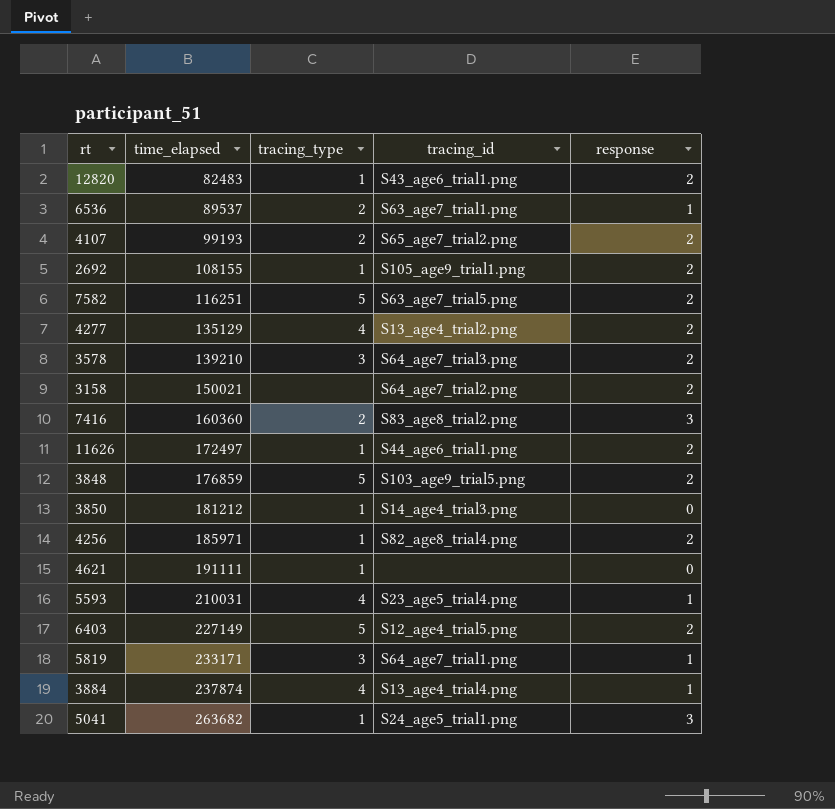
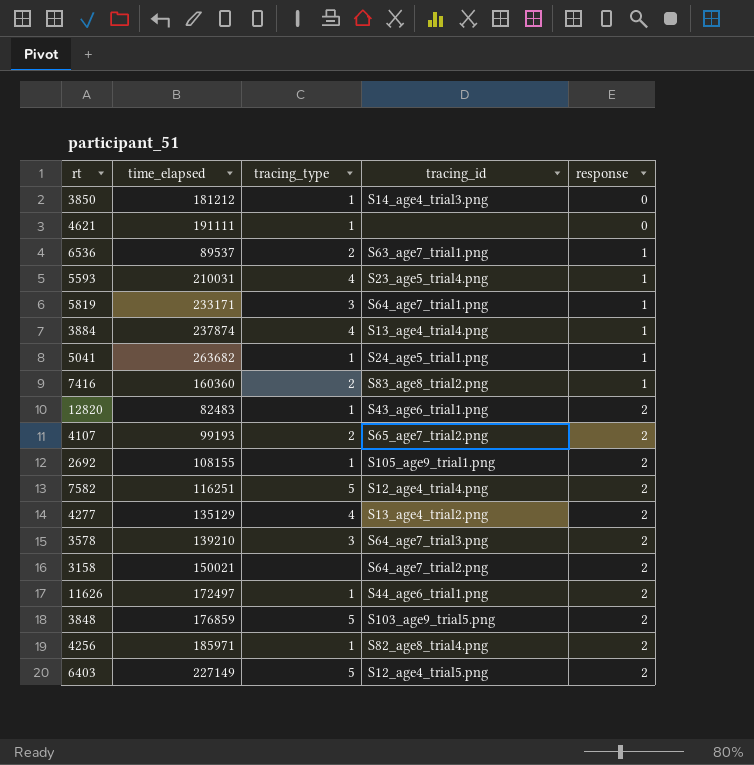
row order: time_elapsed ascending -> response ascending
5041 | response: 3 -> 1
7416 | response: 3 -> 1
7582 | tracing_id: S63_age7_trial5.png -> S12_age4_trial4.png

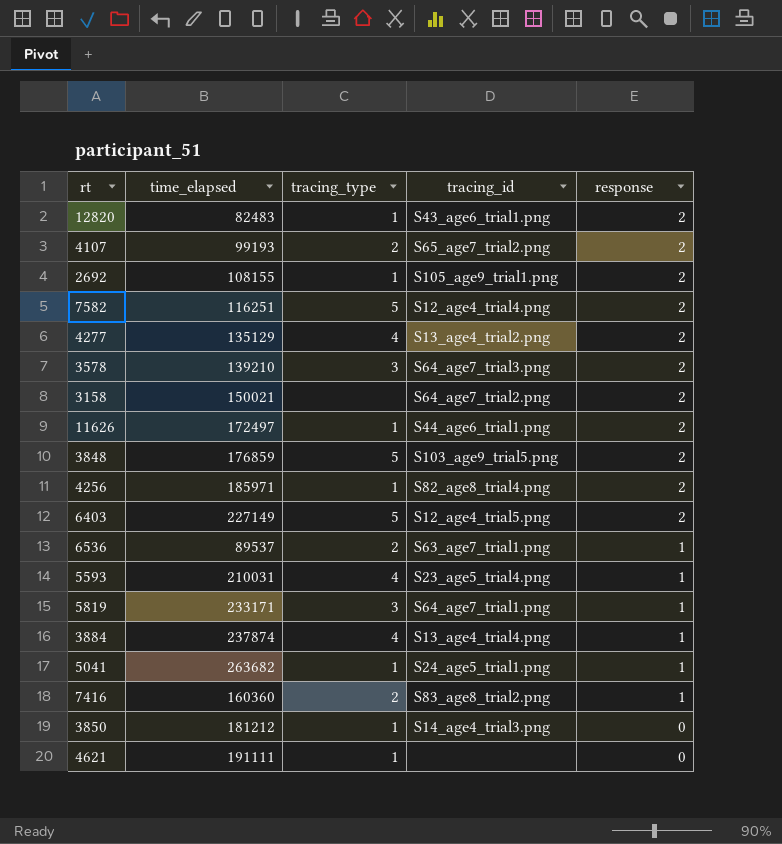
row order: response ascending -> response descending

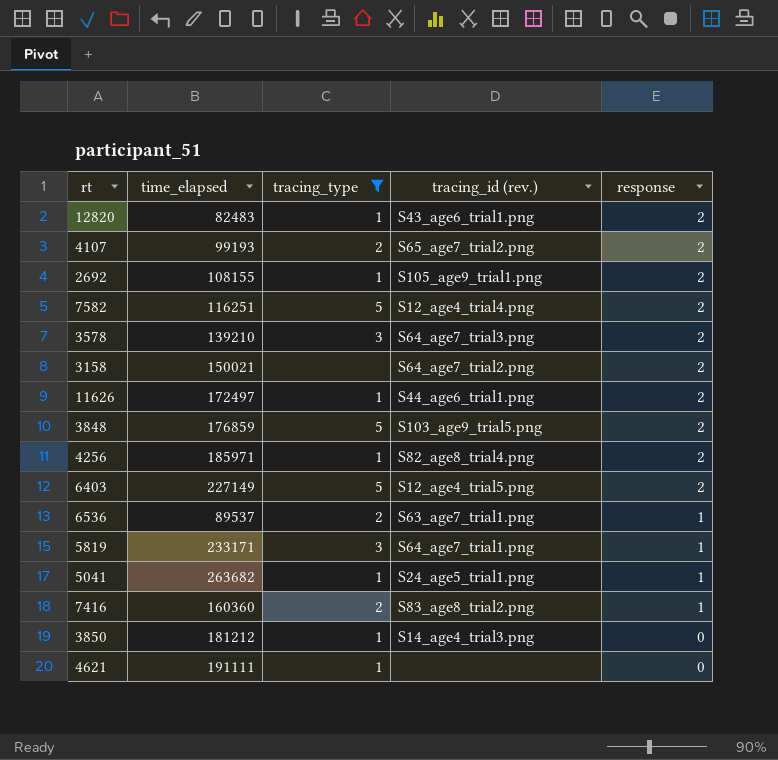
filter: none -> tracing_type != 4
column name: tracing_id -> tracing_id (rev.)

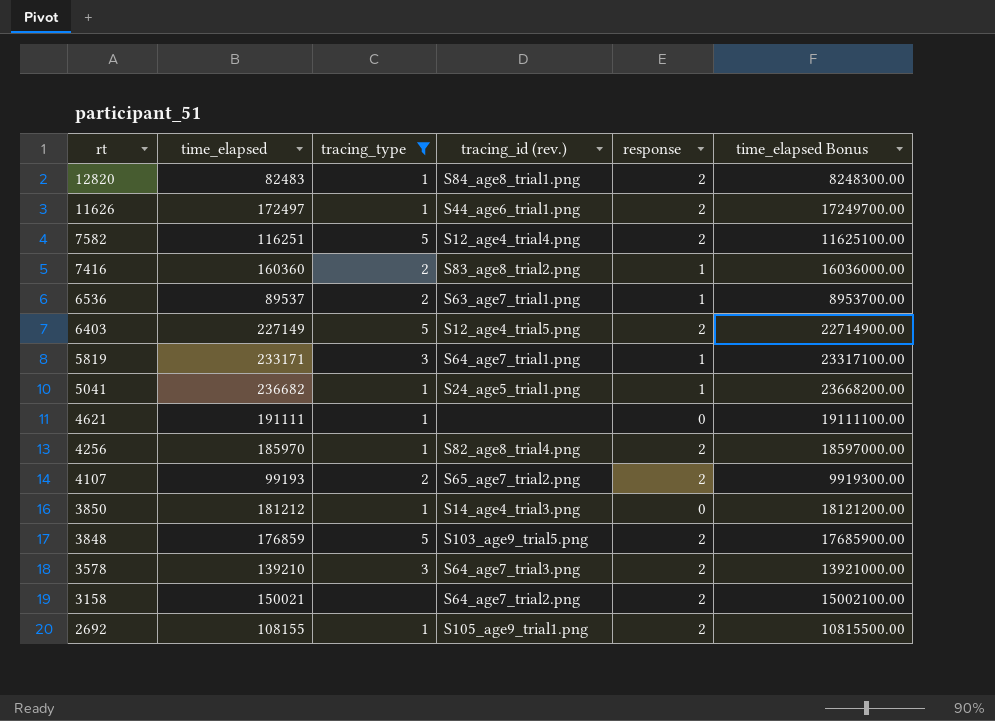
row order: response descending -> rt descending
column time_elapsed Bonus | formula: none -> [time_elapsed] * 100
12820 | tracing_id (rev.): S43_age6_trial1.png -> S84_age8_trial1.png
5041 | time_elapsed: 263682 -> 236682
4256 | time_elapsed: 185971 -> 185970

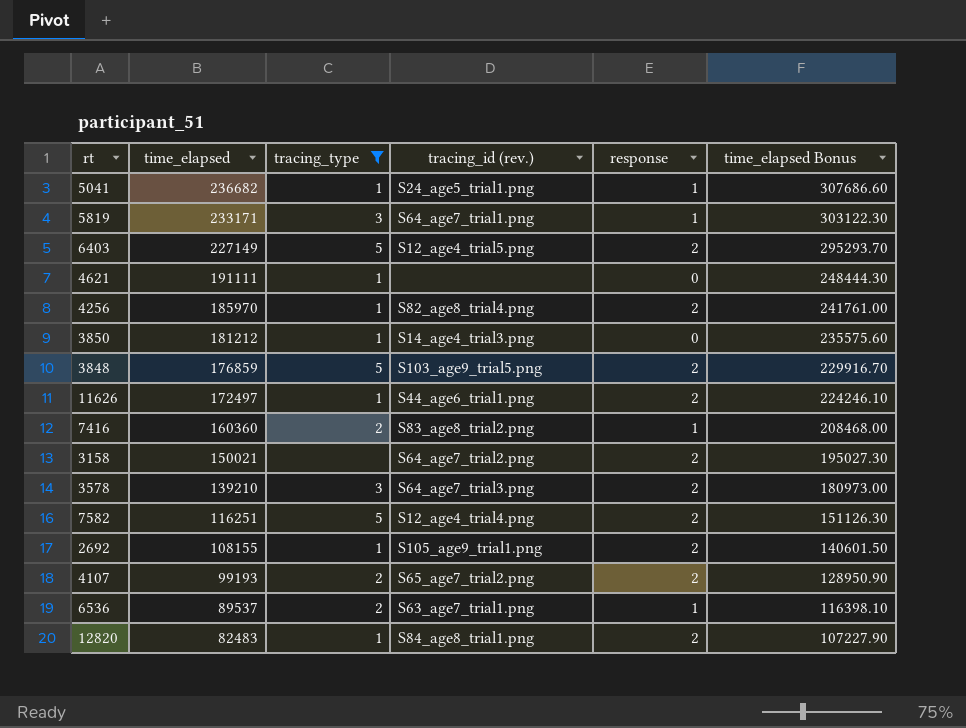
row order: rt descending -> time_elapsed descending
column time_elapsed Bonus | formula: [time_elapsed] * 100 -> [time_elapsed] * 1.3

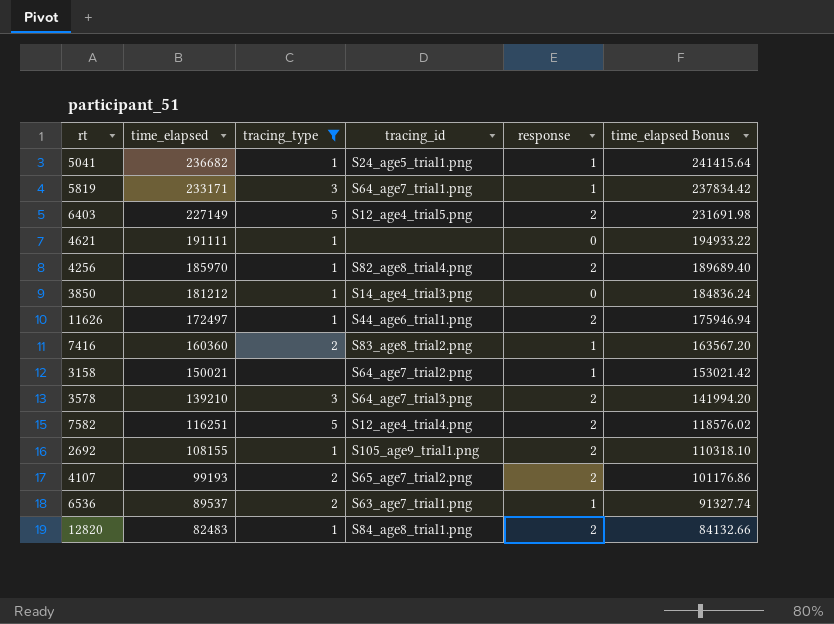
column name: tracing_id (rev.) -> tracing_id
column time_elapsed Bonus | formula: [time_elapsed] * 1.3 -> [time_elapsed] * 1.02
row 3848: 176859 | 5 | S103_age9_trial5.png | 2 | 229916.70 -> none
3158 | response: 2 -> 1

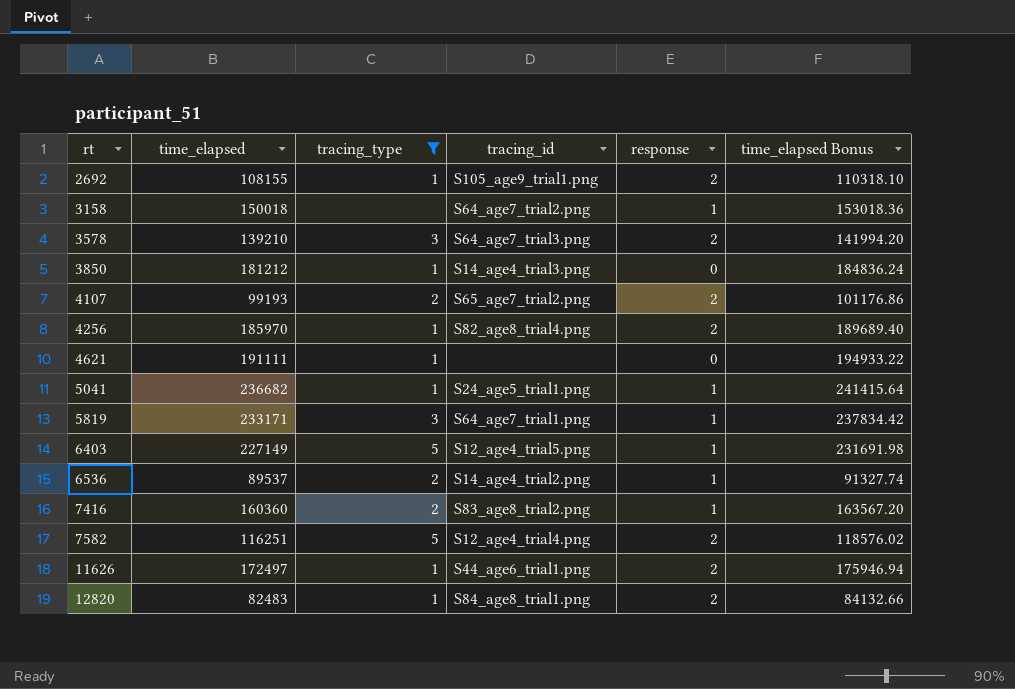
row order: time_elapsed descending -> rt ascending
3158 | time_elapsed: 150021 -> 150018
3158 | time_elapsed Bonus: 153021.42 -> 153018.36
6403 | response: 2 -> 1
6536 | tracing_id: S63_age7_trial1.png -> S14_age4_trial2.png

